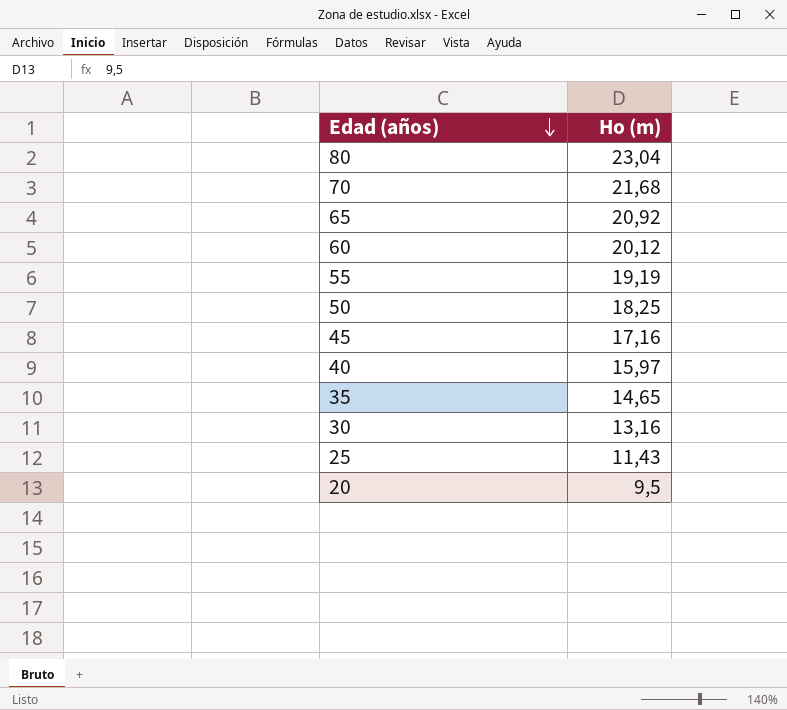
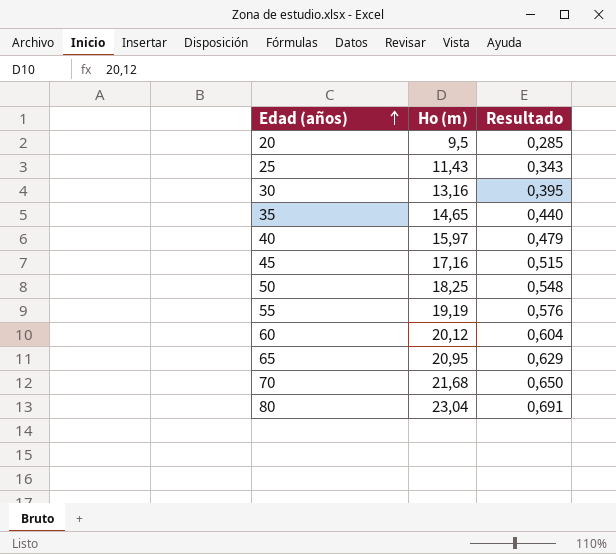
row order: Edad (años) descending -> Edad (años) ascending
column Resultado | formula: none -> [Ho (m)] * 0,03
65 | Ho (m): 20,92 -> 20,95

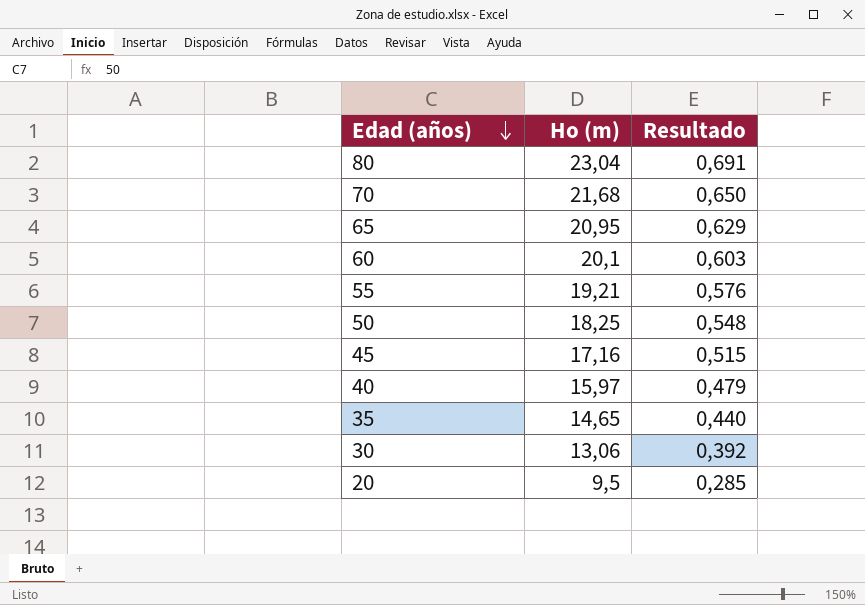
row order: Edad (años) ascending -> Edad (años) descending
row 25: 11,43 | 0,343 -> none
60 | Ho (m): 20,12 -> 20,1
60 | Resultado: 0,604 -> 0,603
55 | Ho (m): 19,19 -> 19,21
30 | Ho (m): 13,16 -> 13,06
30 | Resultado: 0,395 -> 0,392

